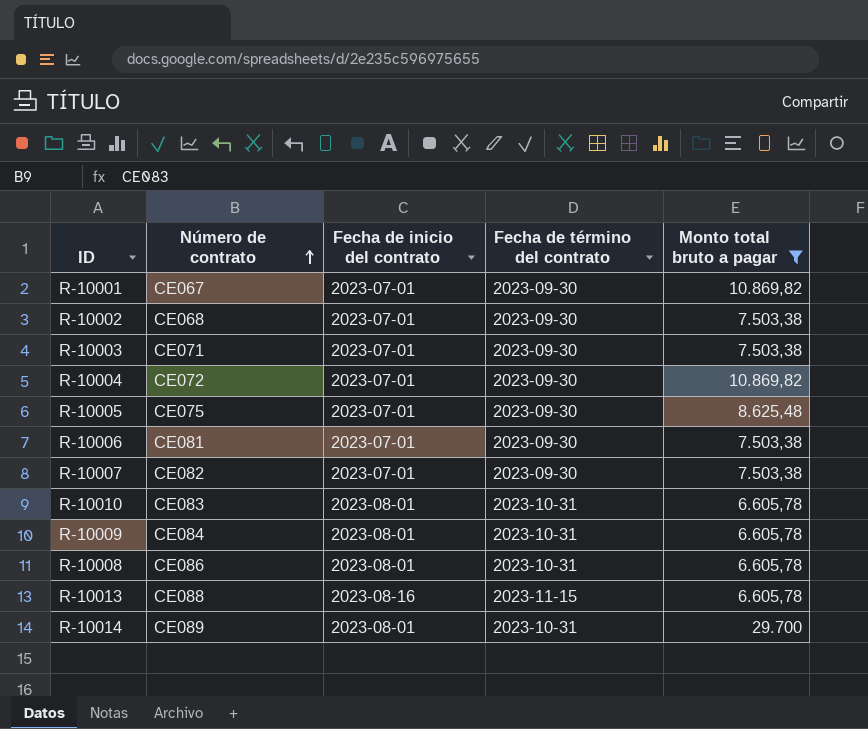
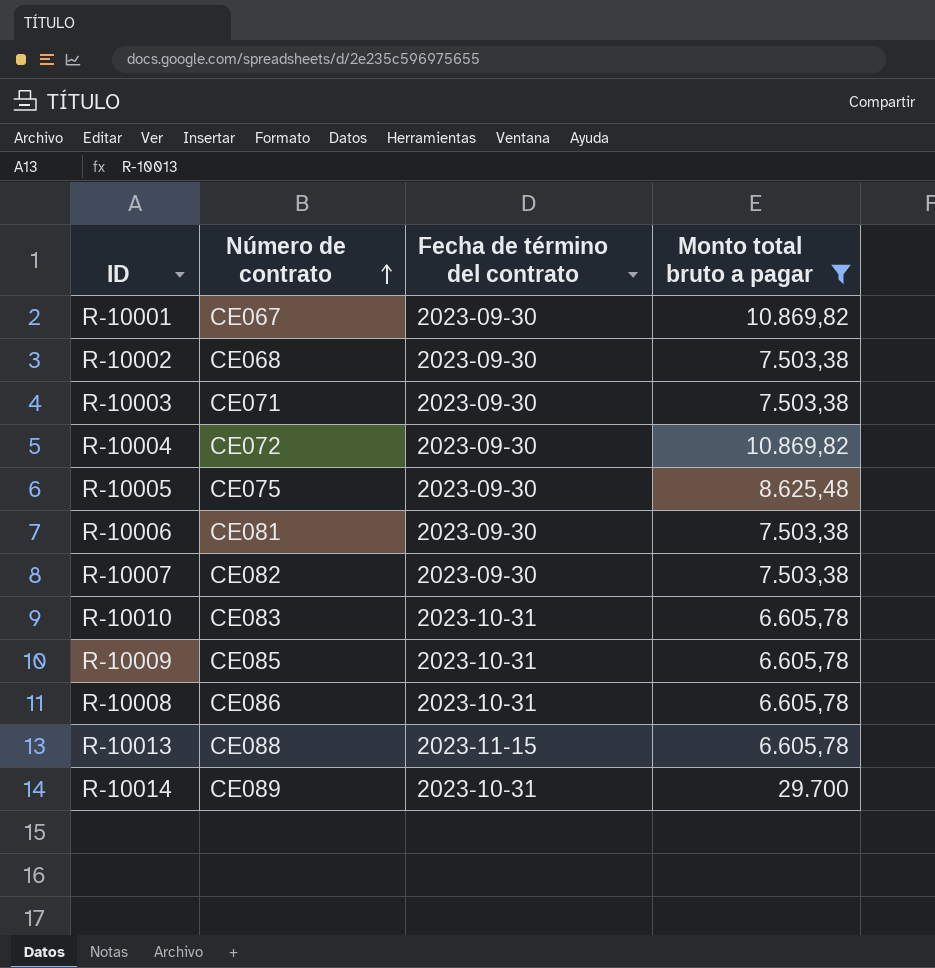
column Fecha de inicio del contrato | position: 3 -> none
R-10009 | Número de contrato: CE084 -> CE085

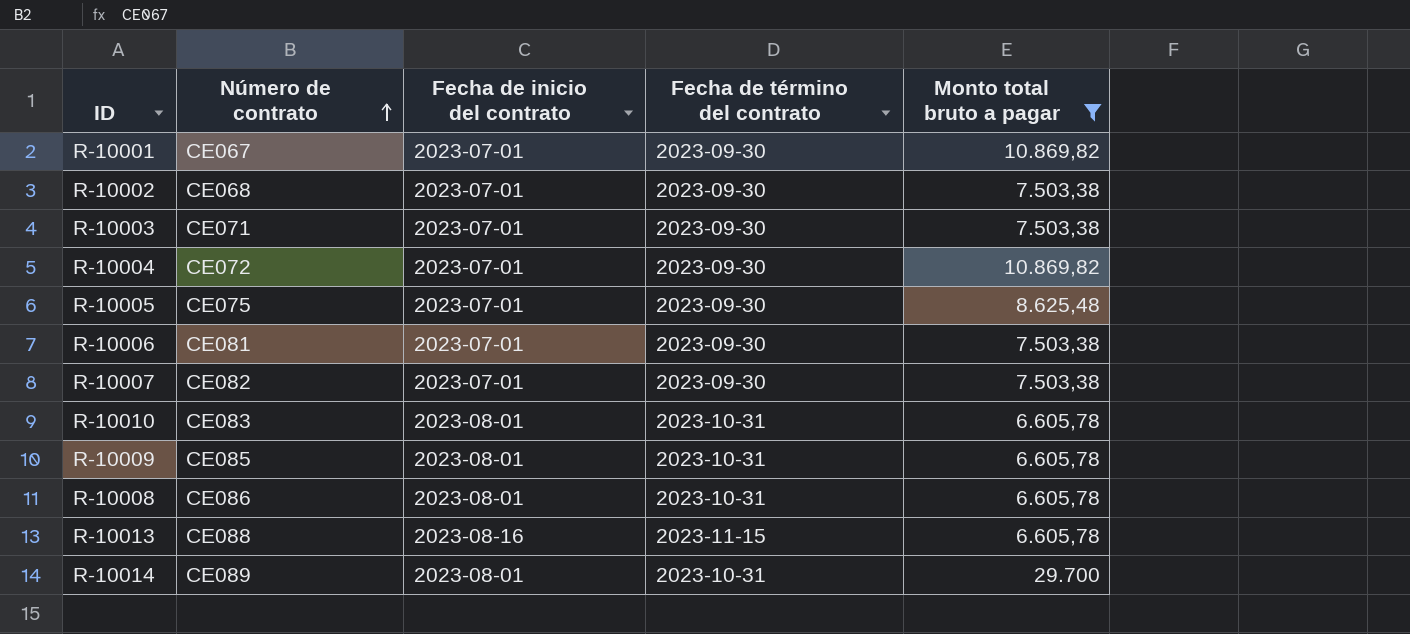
column Fecha de inicio del contrato | position: none -> 3

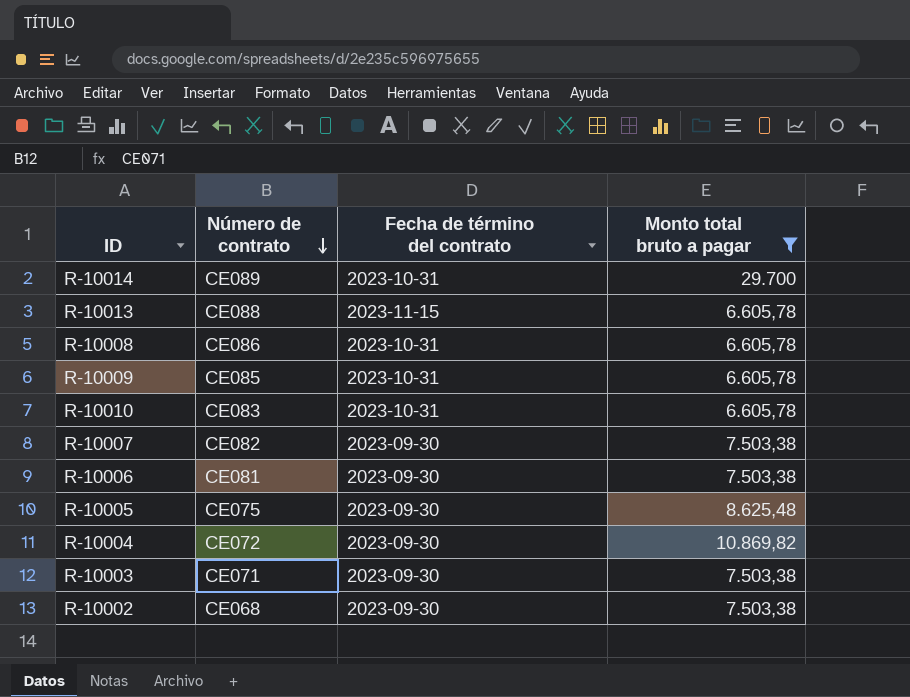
row order: Número de contrato ascending -> Número de contrato descending
column Fecha de inicio del contrato | position: 3 -> none
row R-10001: CE067 | 2023-07-01 | 2023-09-30 | 10.869,82 -> none

